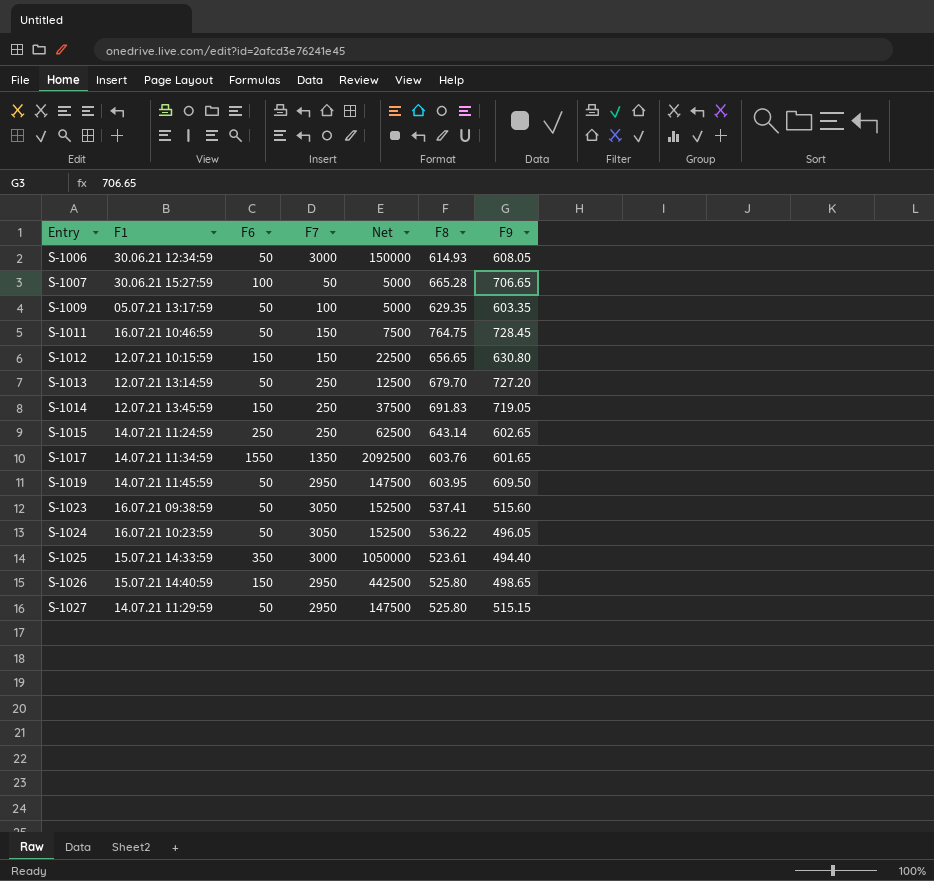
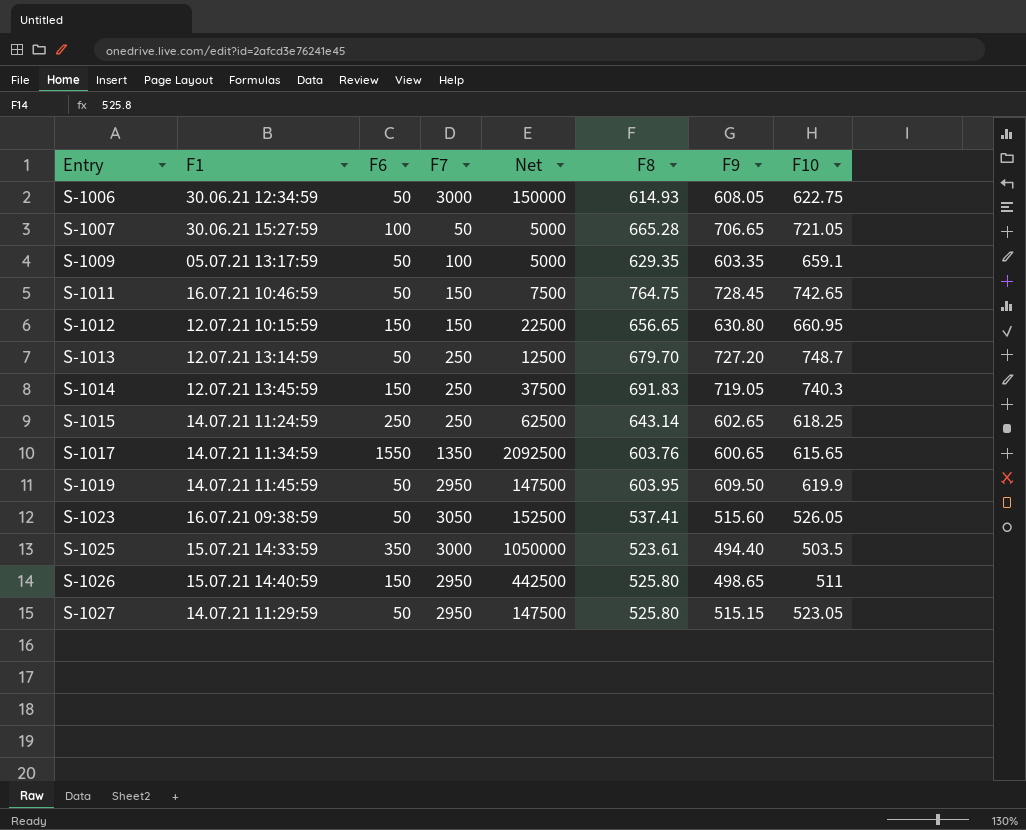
column F10 | position: none -> 8
row S-1024: 16.07.21 10:23:59 | 50 | 3050 | 152500 | 536.22 | 496.05 -> none
S-1017 | F9: 601.65 -> 600.65

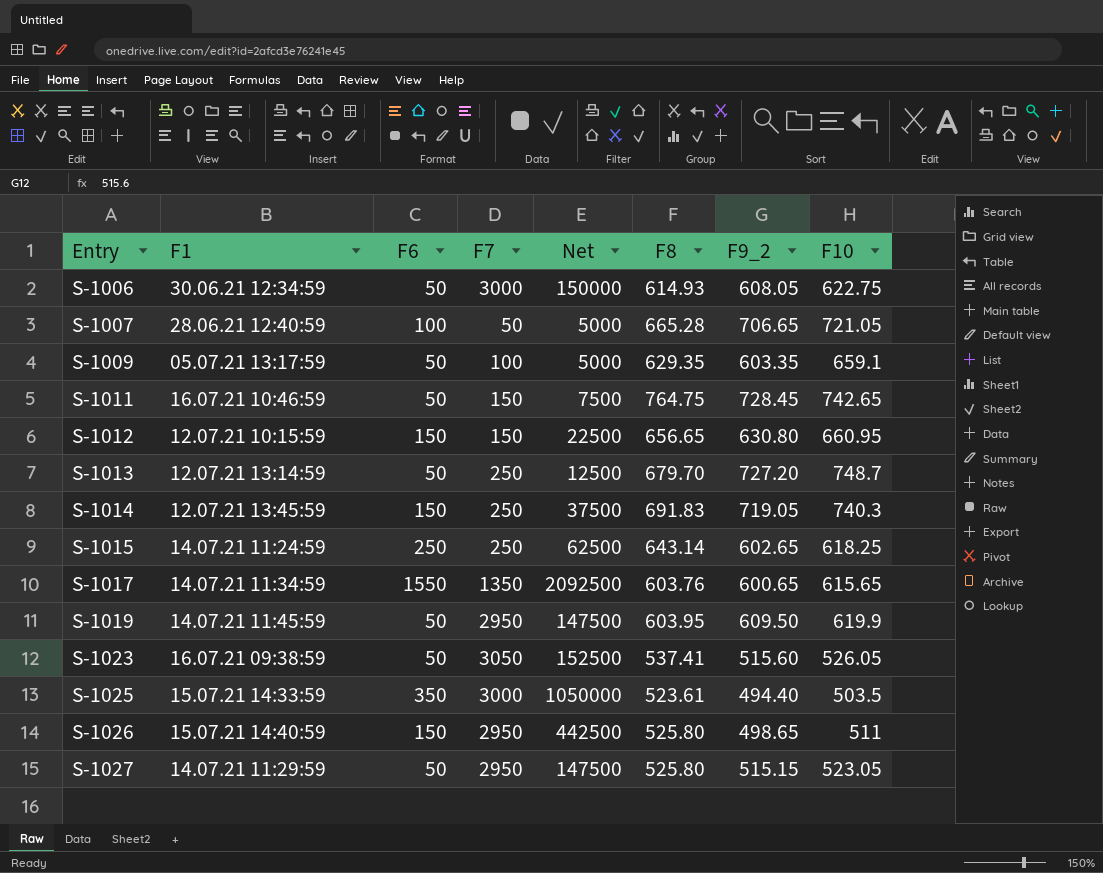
column name: F9 -> F9_2
S-1007 | F1: 30.06.21 15:27:59 -> 28.06.21 12:40:59

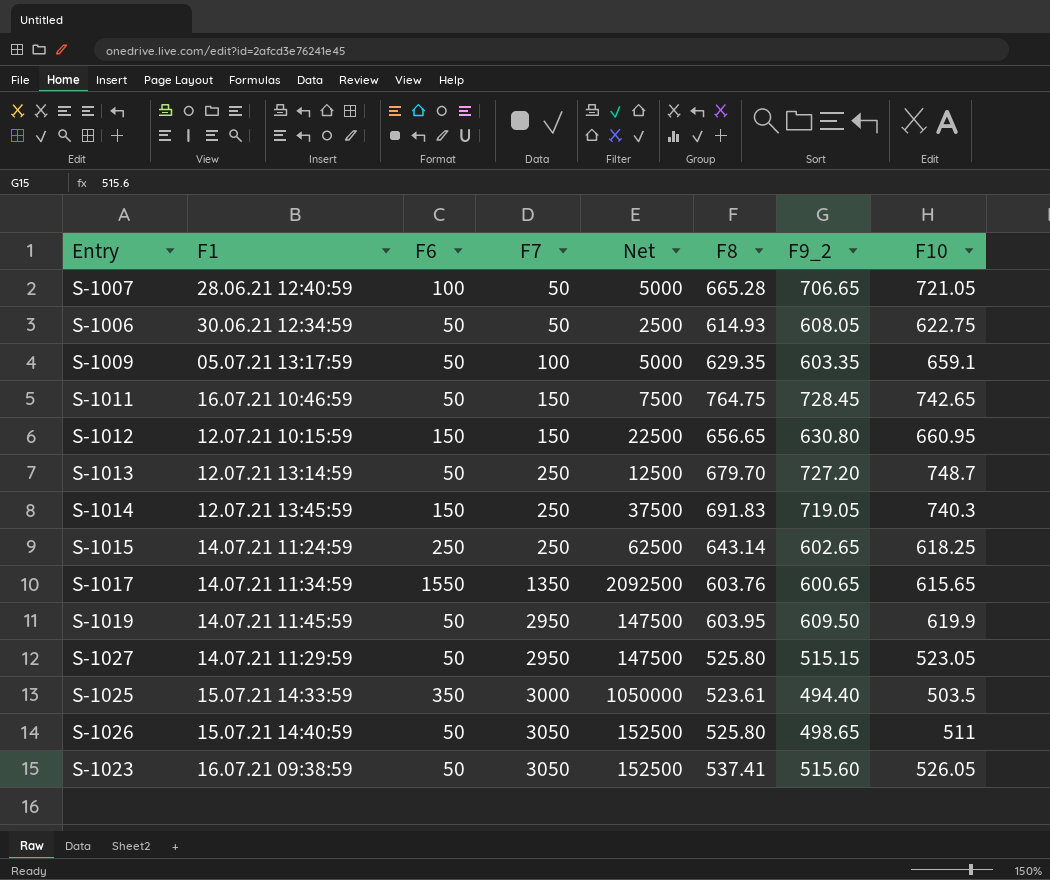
row order: Entry ascending -> F7 ascending
S-1006 | F7: 3000 -> 50
S-1006 | Net: 150000 -> 2500
S-1026 | F6: 150 -> 50
S-1026 | F7: 2950 -> 3050
S-1026 | Net: 442500 -> 152500

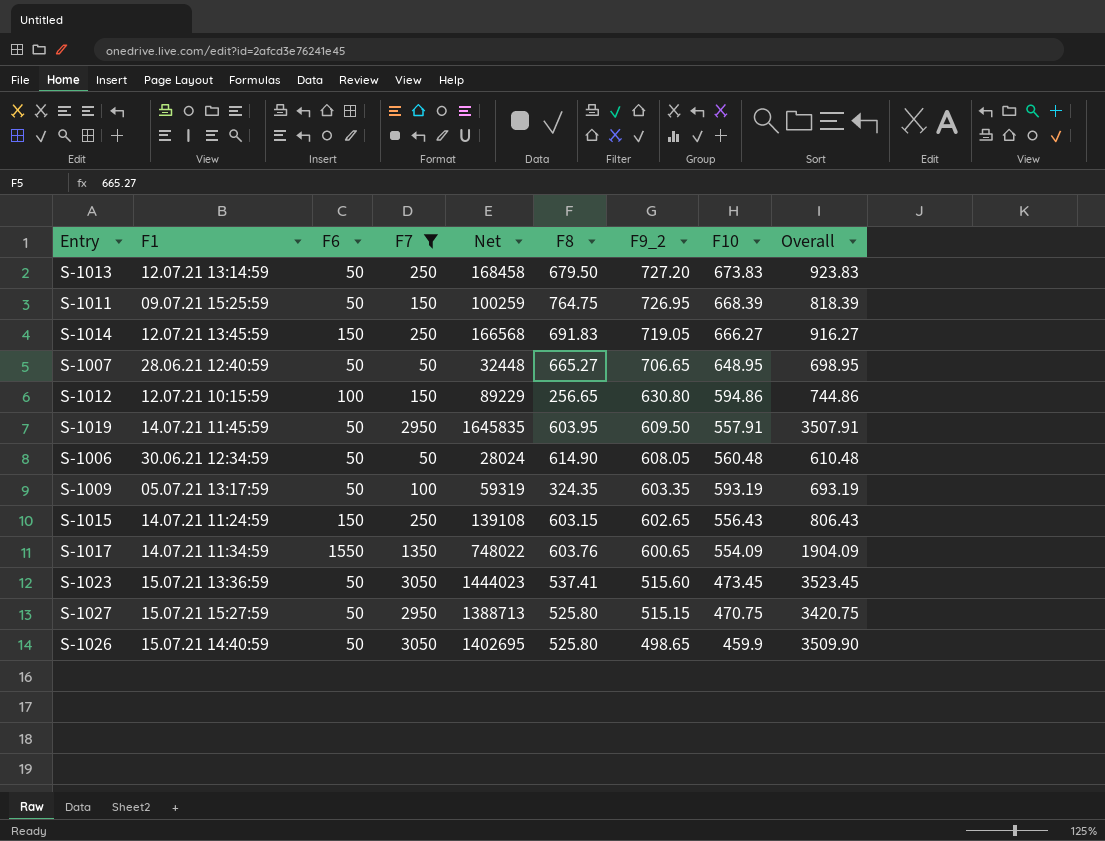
filter: none -> F7 != 3000
row order: F7 ascending -> F9_2 descending
column Net | formula: [F6] * [F7] -> [F7] * [F10]
column Overall | formula: none -> [F7] + [F10]
S-1013 | F8: 679.70 -> 679.50
S-1013 | F10: 748.7 -> 673.83
S-1011 | F1: 16.07.21 10:46:59 -> 09.07.21 15:25:59
S-1011 | F9_2: 728.45 -> 726.95
S-1011 | F10: 742.65 -> 668.39
S-1014 | F10: 740.3 -> 666.27
S-1007 | F6: 100 -> 50
S-1007 | F8: 665.28 -> 665.27
S-1007 | F10: 721.05 -> 648.95
S-1012 | F6: 150 -> 100
S-1012 | F8: 656.65 -> 256.65
S-1012 | F10: 660.95 -> 594.86
S-1019 | F10: 619.9 -> 557.91
S-1006 | F8: 614.93 -> 614.90
S-1006 | F10: 622.75 -> 560.48
S-1009 | F8: 629.35 -> 324.35
S-1009 | F10: 659.1 -> 593.19
S-1015 | F6: 250 -> 150
S-1015 | F8: 643.14 -> 603.15
S-1015 | F10: 618.25 -> 556.43
S-1017 | F10: 615.65 -> 554.09
S-1023 | F1: 16.07.21 09:38:59 -> 15.07.21 13:36:59
S-1023 | F10: 526.05 -> 473.45
S-1027 | F1: 14.07.21 11:29:59 -> 15.07.21 15:27:59
S-1027 | F10: 523.05 -> 470.75
S-1026 | F10: 511 -> 459.9

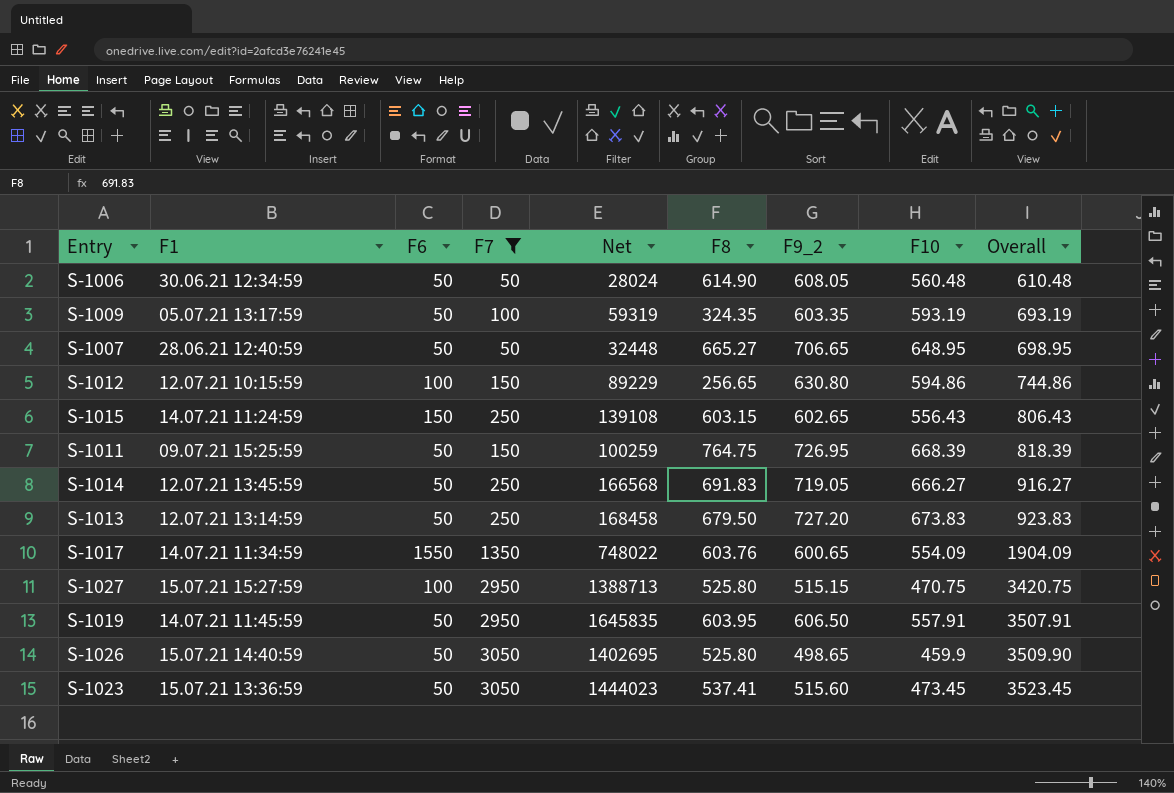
row order: F9_2 descending -> Overall ascending
S-1014 | F6: 150 -> 50
S-1027 | F6: 50 -> 100
S-1019 | F9_2: 609.50 -> 606.50

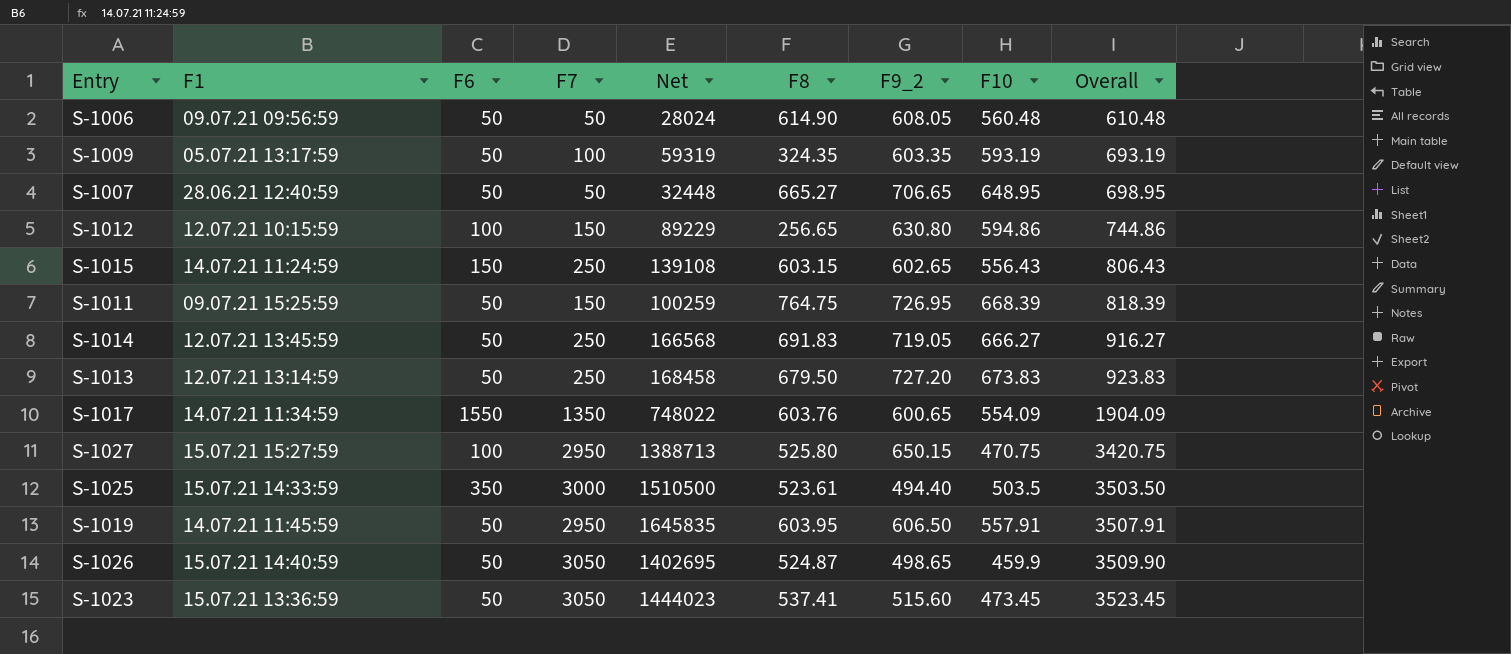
filter: F7 != 3000 -> none
S-1006 | F1: 30.06.21 12:34:59 -> 09.07.21 09:56:59
S-1027 | F9_2: 515.15 -> 650.15
S-1026 | F8: 525.80 -> 524.87

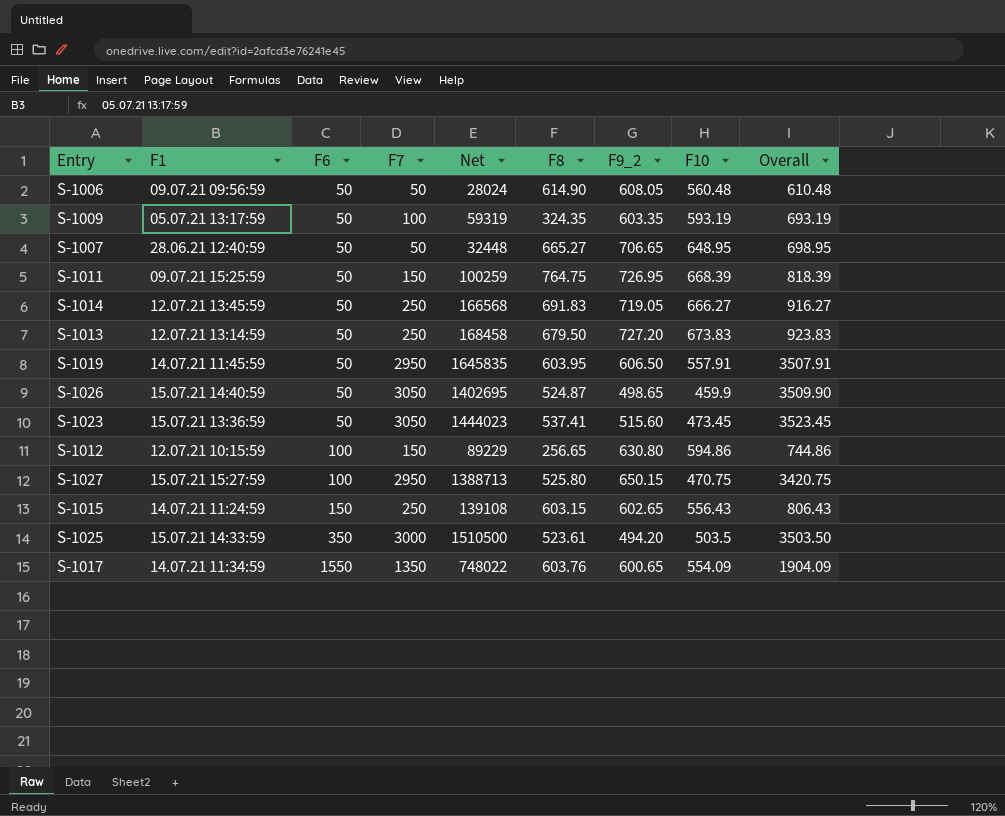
row order: Overall ascending -> F6 ascending
S-1025 | F9_2: 494.40 -> 494.20

